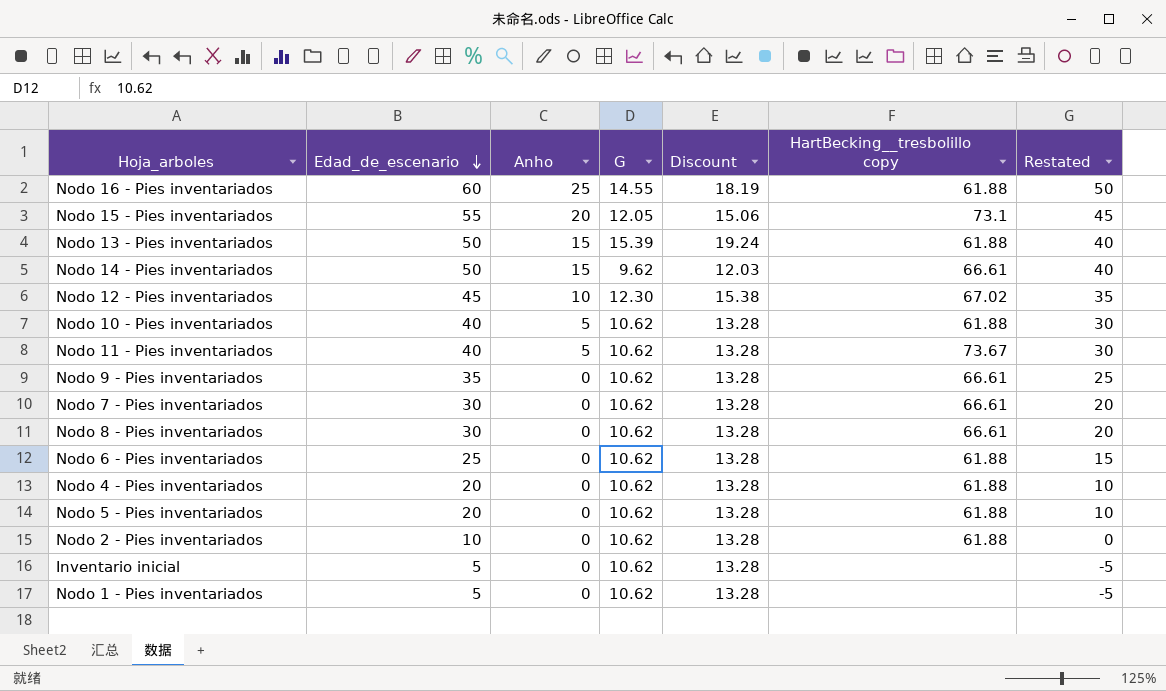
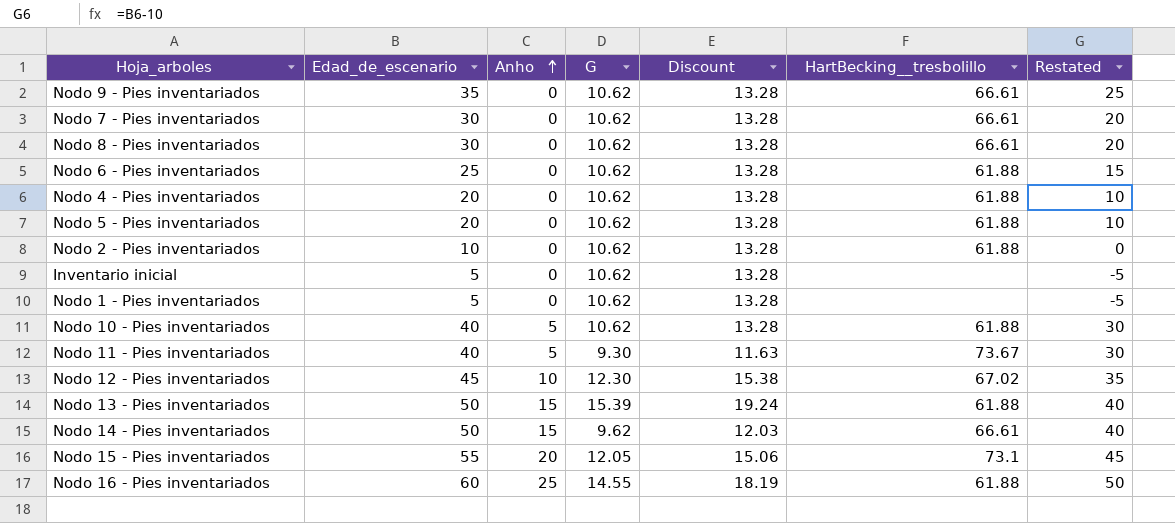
row order: Edad_de_escenario descending -> Anho ascending
column name: HartBecking__tresbolillo copy -> HartBecking__tresbolillo
Nodo 11 - Pies inventariados | G: 10.62 -> 9.30
Nodo 11 - Pies inventariados | Discount: 13.28 -> 11.63

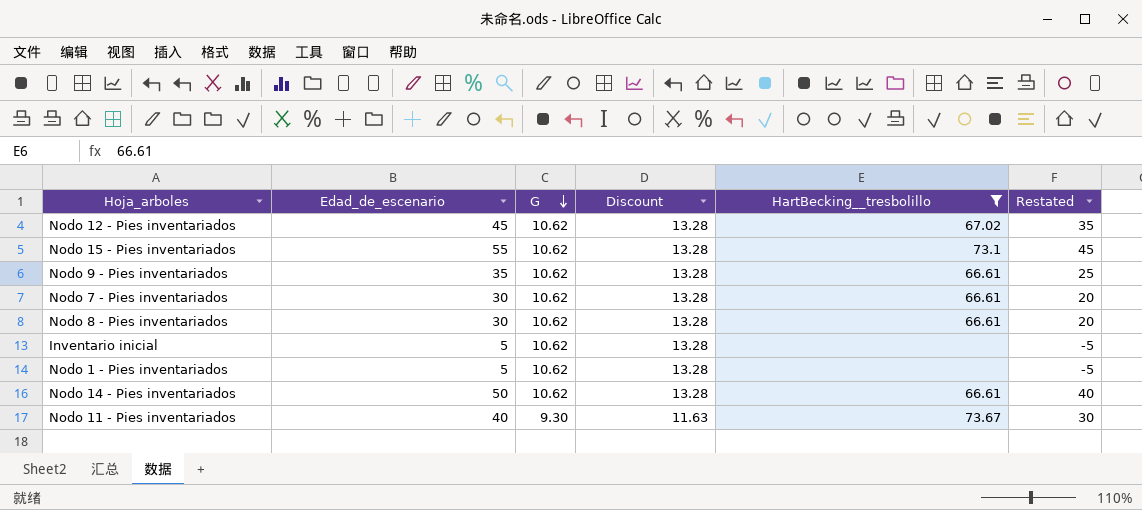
filter: none -> HartBecking__tresbolillo != 61.88
row order: Anho ascending -> G descending
column Anho | position: 3 -> none
Nodo 12 - Pies inventariados | G: 12.30 -> 10.62
Nodo 12 - Pies inventariados | Discount: 15.38 -> 13.28
Nodo 15 - Pies inventariados | G: 12.05 -> 10.62
Nodo 15 - Pies inventariados | Discount: 15.06 -> 13.28
Nodo 14 - Pies inventariados | G: 9.62 -> 10.62
Nodo 14 - Pies inventariados | Discount: 12.03 -> 13.28

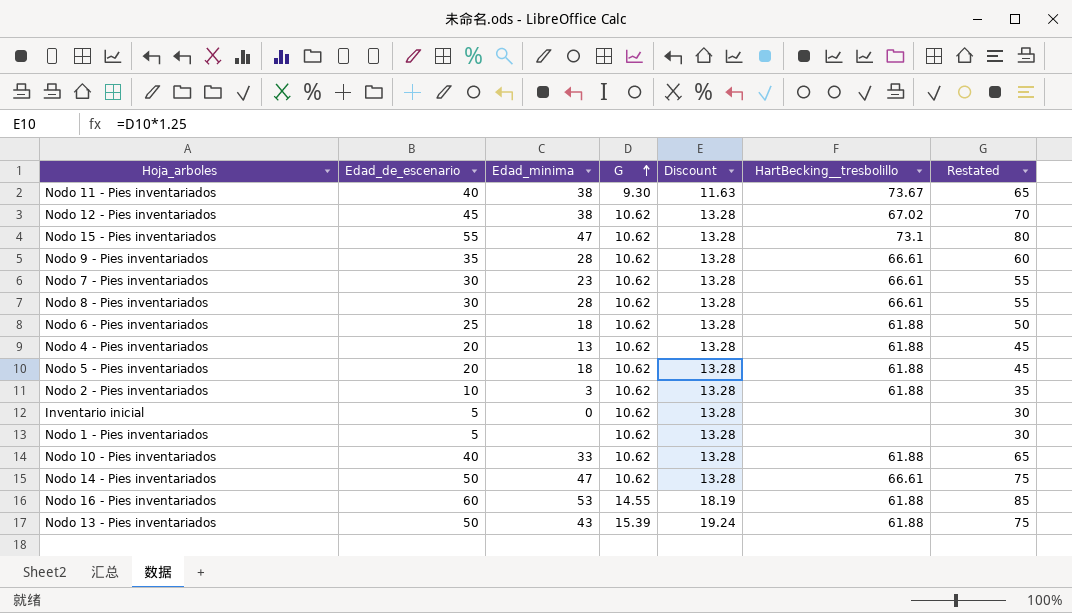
filter: HartBecking__tresbolillo != 61.88 -> none
row order: G descending -> G ascending
column Edad_minima | position: none -> 3
column Restated | formula: [Edad_de_escenario] - 10 -> [Edad_de_escenario] + 25

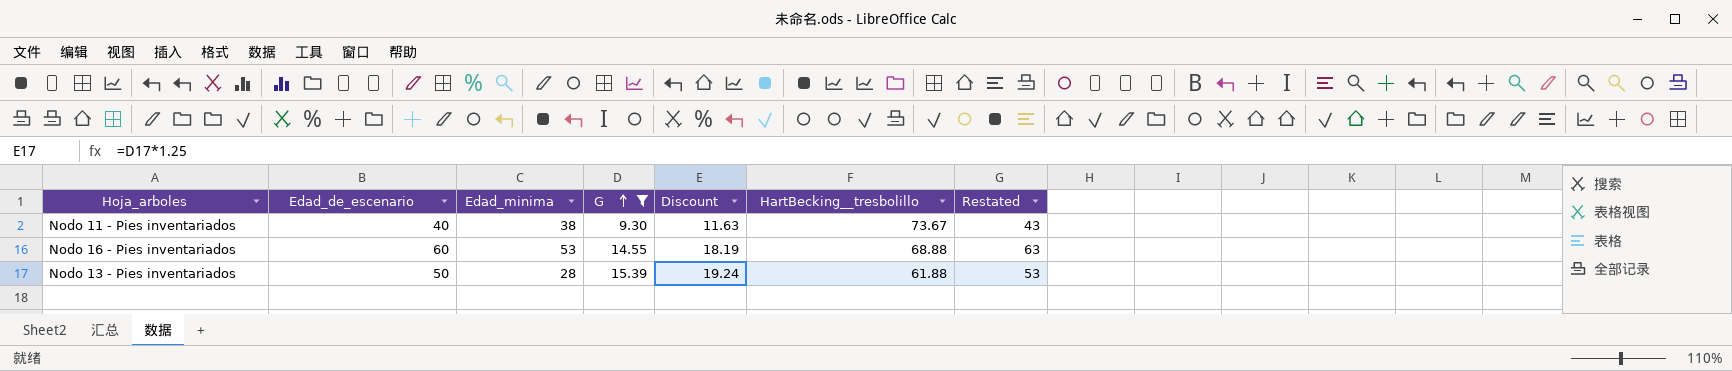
filter: none -> G != 10.62
column Restated | formula: [Edad_de_escenario] + 25 -> [Edad_de_escenario] + 3
Nodo 16 - Pies inventariados | HartBecking__tresbolillo: 61.88 -> 68.88
Nodo 13 - Pies inventariados | Edad_minima: 43 -> 28

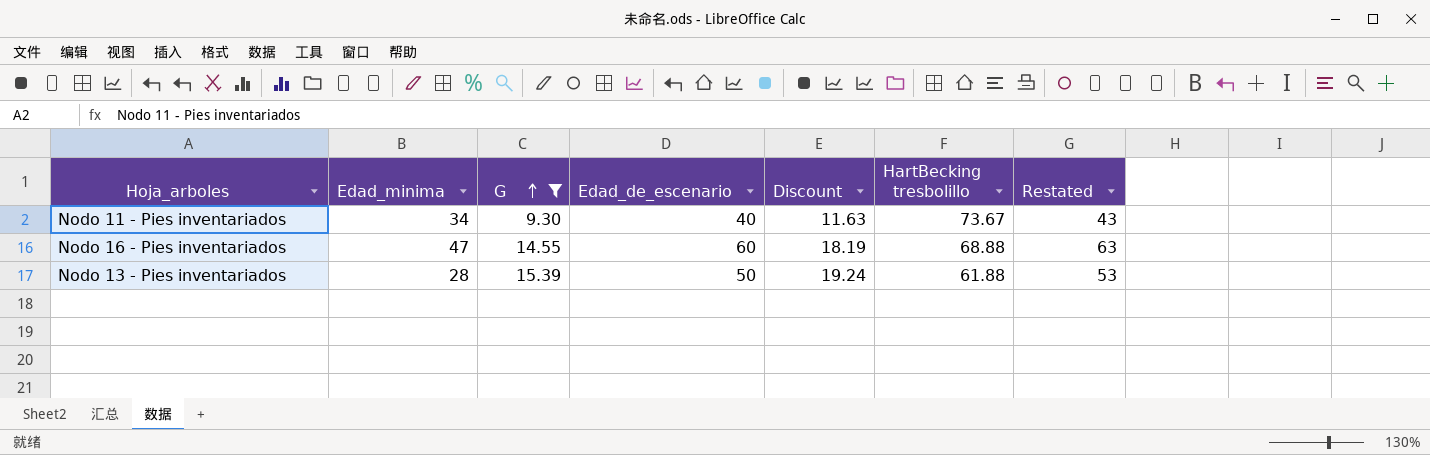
column Edad_de_escenario | position: 2 -> 4
column name: HartBecking__tresbolillo -> HartBecking tresbolillo
Nodo 11 - Pies inventariados | Edad_minima: 38 -> 34
Nodo 16 - Pies inventariados | Edad_minima: 53 -> 47

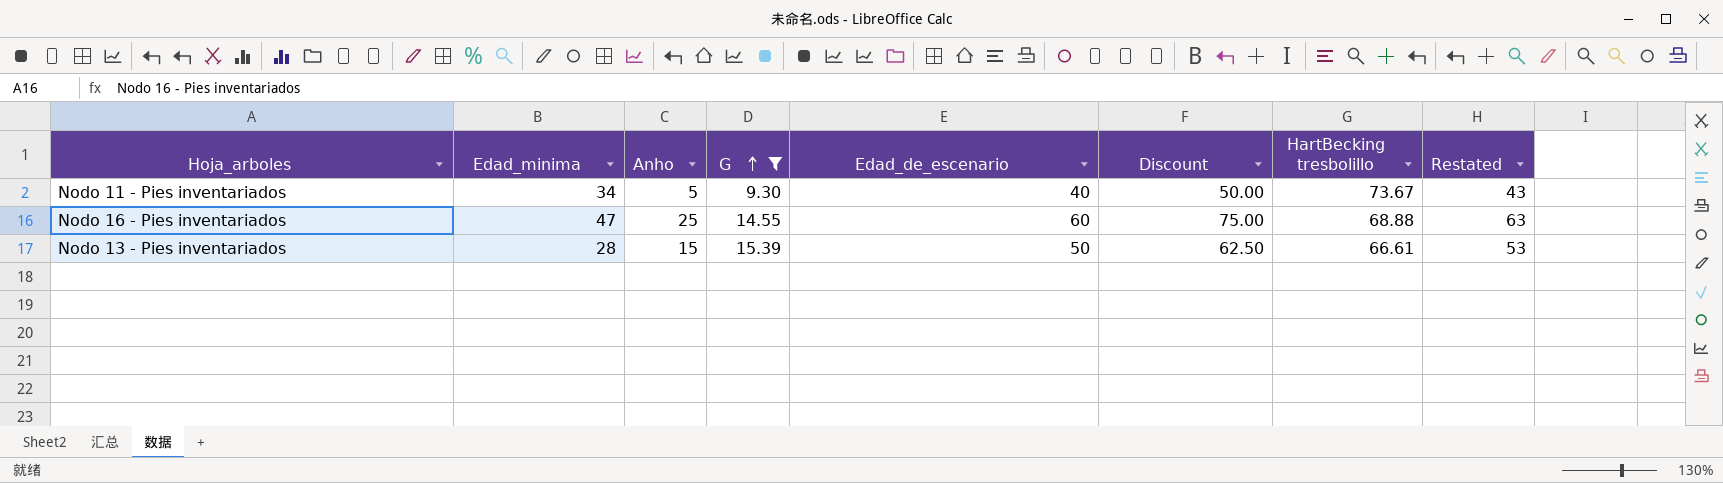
column Anho | position: none -> 3
column Discount | formula: [G] * 1.25 -> [Edad_de_escenario] * 1.25
Nodo 13 - Pies inventariados | HartBecking tresbolillo: 61.88 -> 66.61

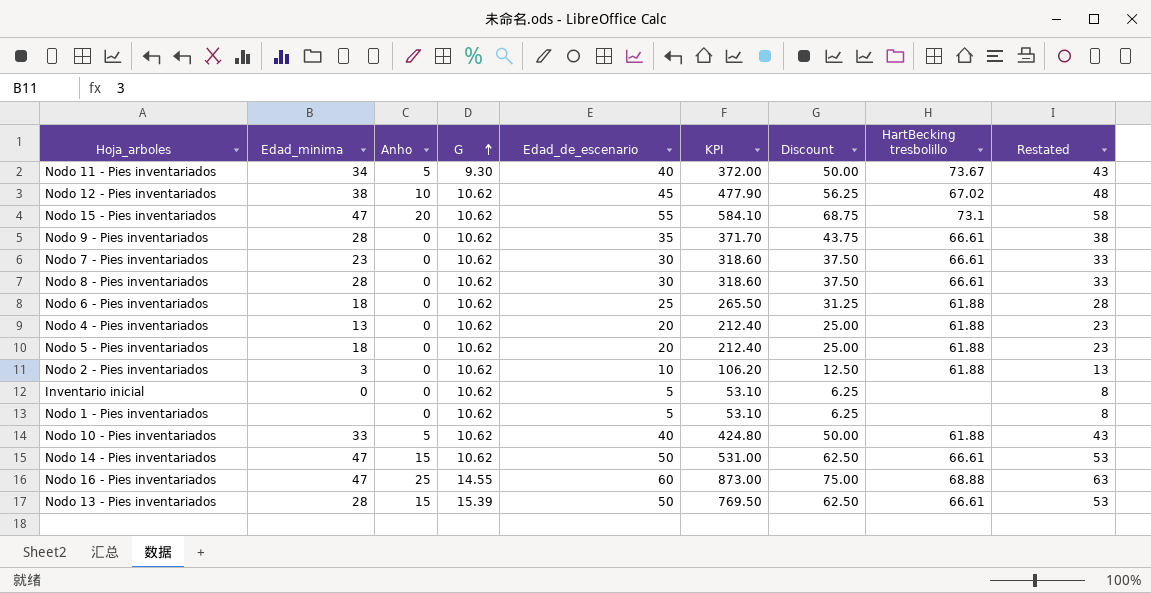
filter: G != 10.62 -> none
column KPI | formula: none -> [G] * [Edad_de_escenario]

